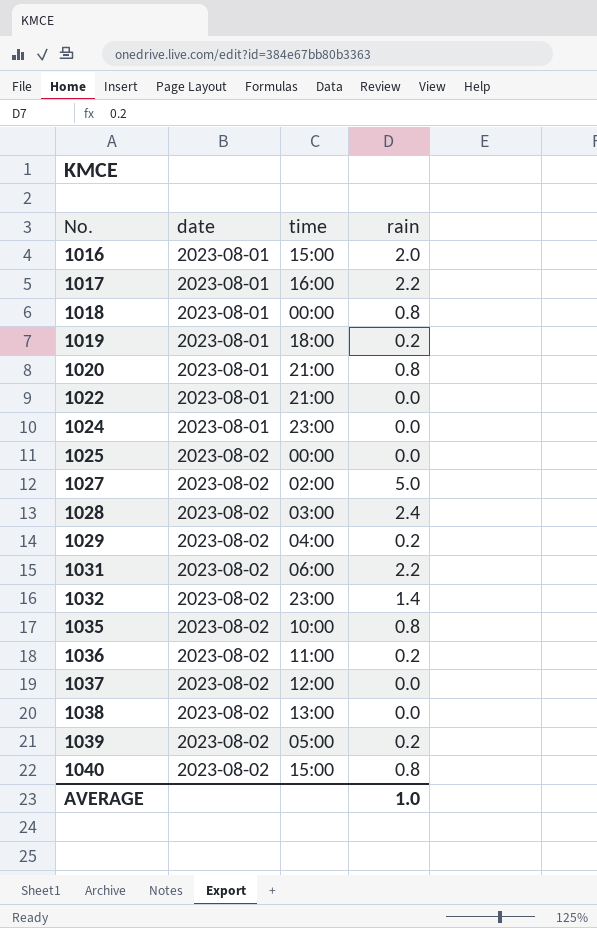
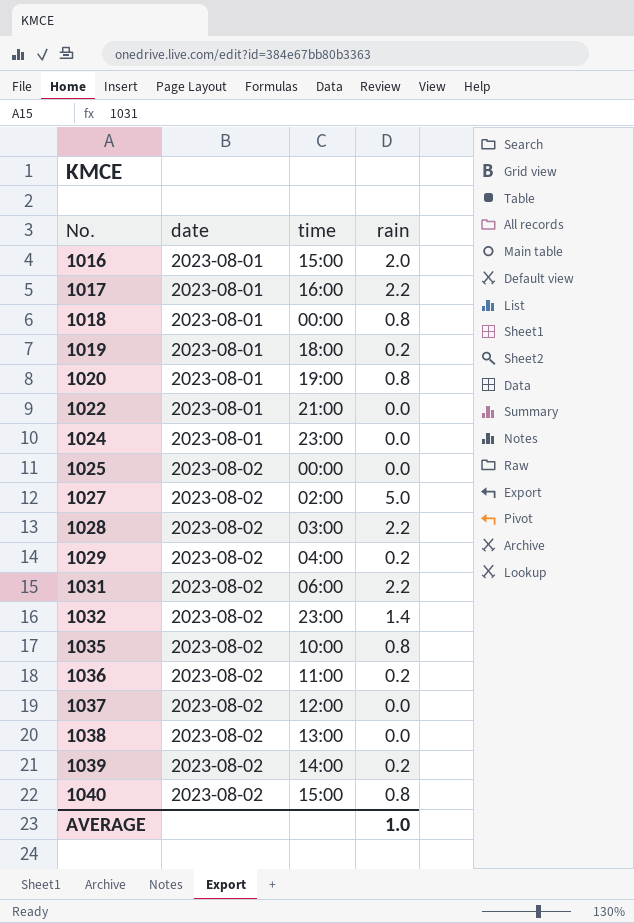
1020 | time: 21:00 -> 19:00
1028 | rain: 2.4 -> 2.2
1039 | time: 05:00 -> 14:00

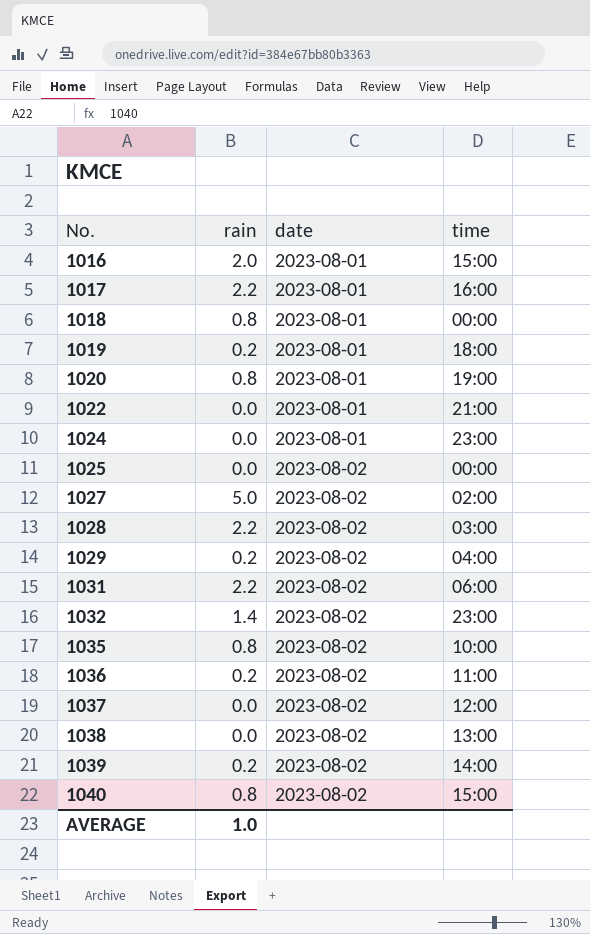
column rain | position: 4 -> 2

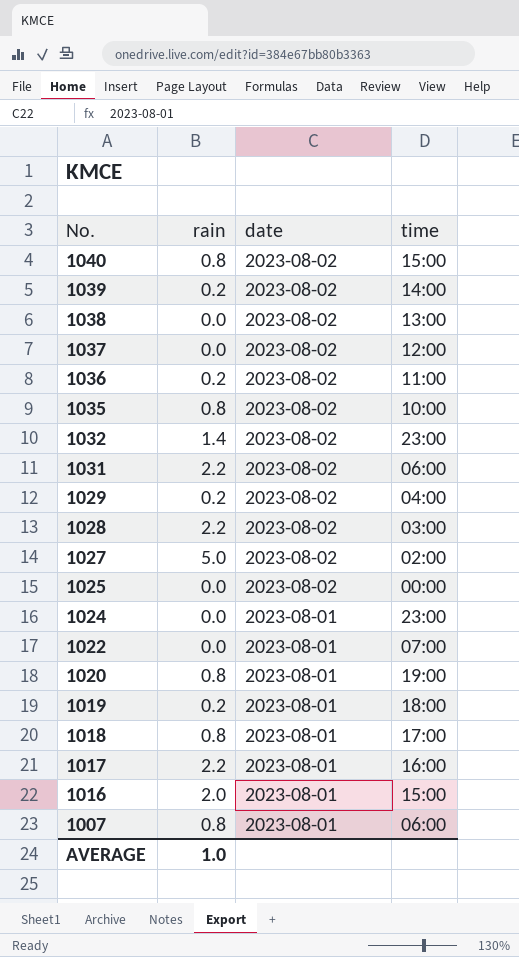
row order: No. ascending -> No. descending
1022 | time: 21:00 -> 07:00
1018 | time: 00:00 -> 17:00
row 1007: none -> 0.8 | 2023-08-01 | 06:00

